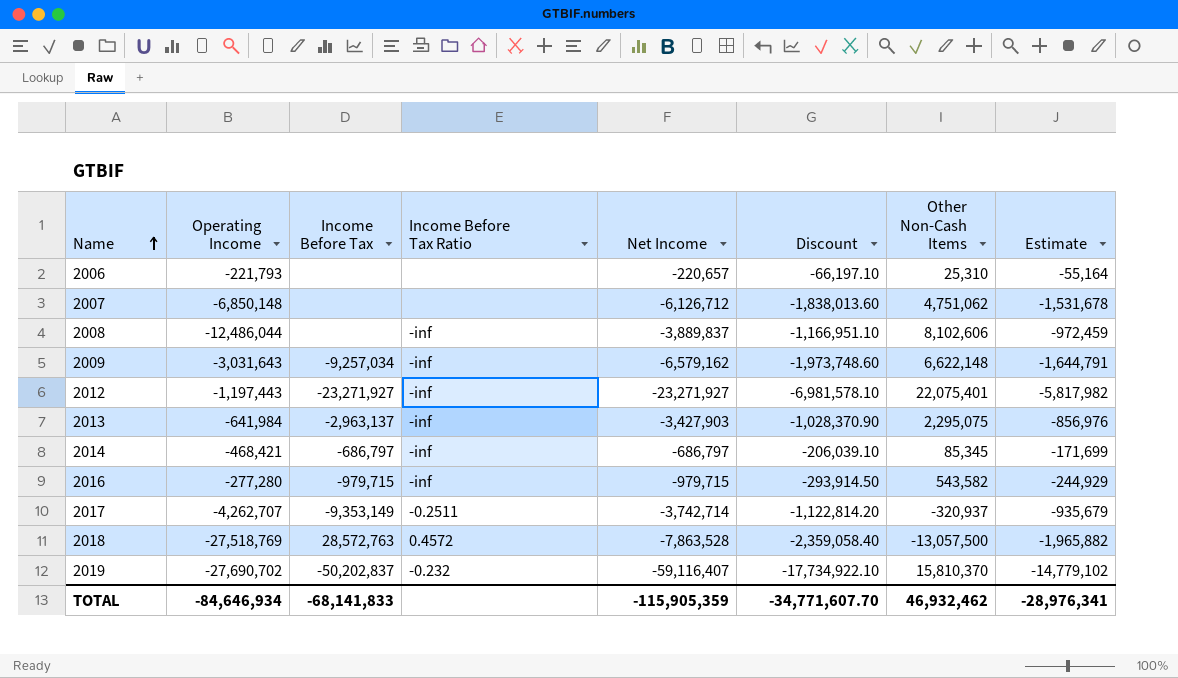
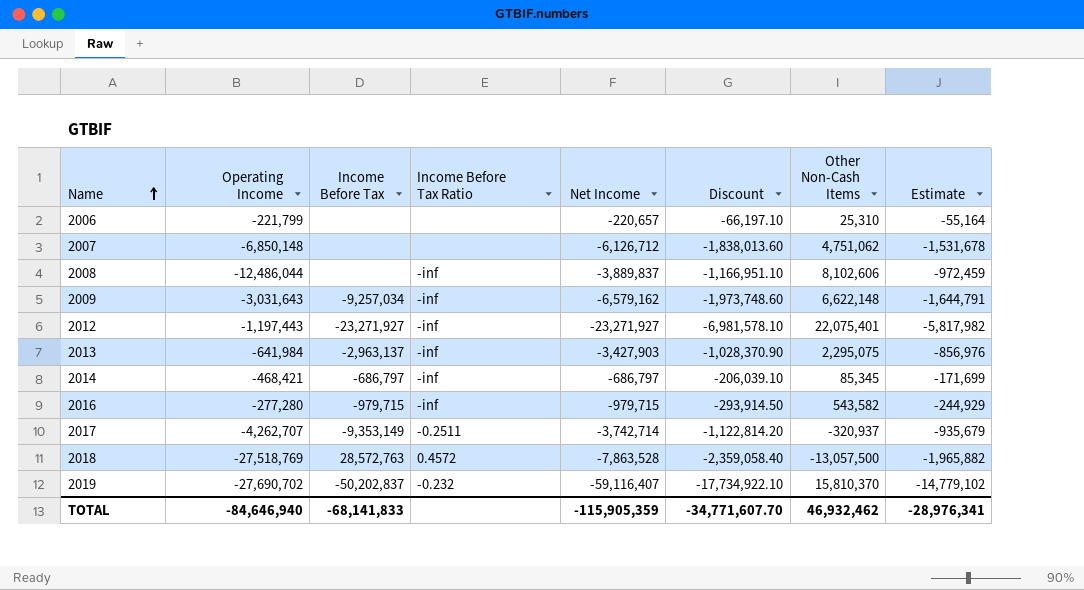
2006 | Operating Income: -221,793 -> -221,799
TOTAL | Operating Income: -84,646,934 -> -84,646,940

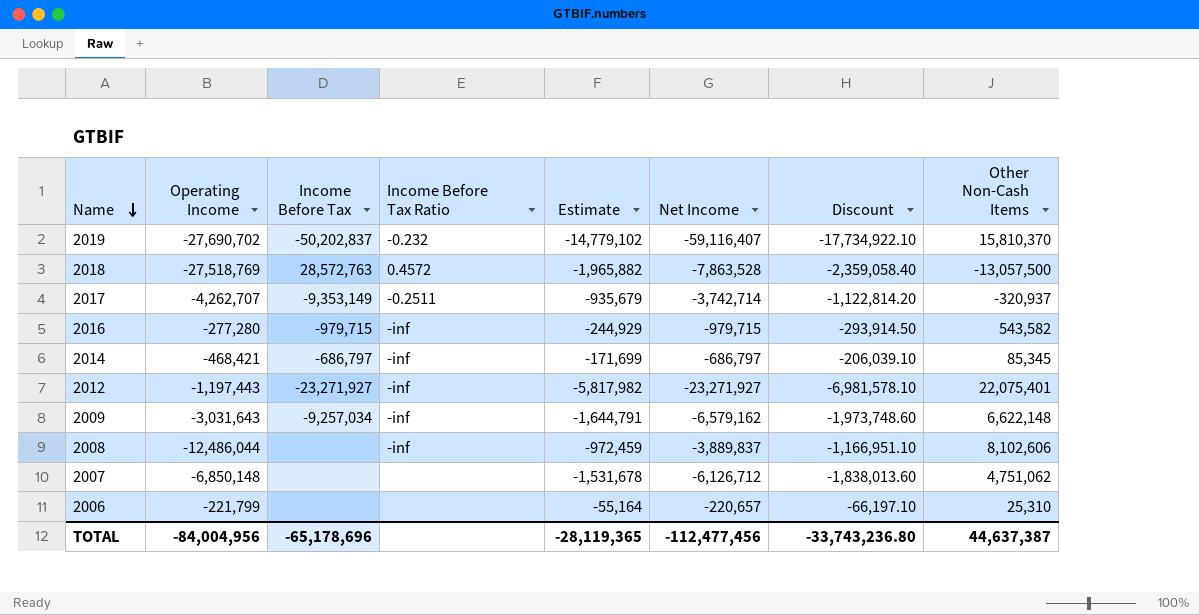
row order: Name ascending -> Name descending
column Estimate | position: 8 -> 5
row 2013: -641,984 | -2,963,137 | -inf | -3,427,903 | -1,028,370.90 | 2,295,075 | -856,976 -> none
TOTAL | Operating Income: -84,646,940 -> -84,004,956
TOTAL | Income Before Tax: -68,141,833 -> -65,178,696
TOTAL | Estimate: -28,976,341 -> -28,119,365
TOTAL | Net Income: -115,905,359 -> -112,477,456
TOTAL | Discount: -34,771,607.70 -> -33,743,236.80
TOTAL | Other Non-Cash Items: 46,932,462 -> 44,637,387

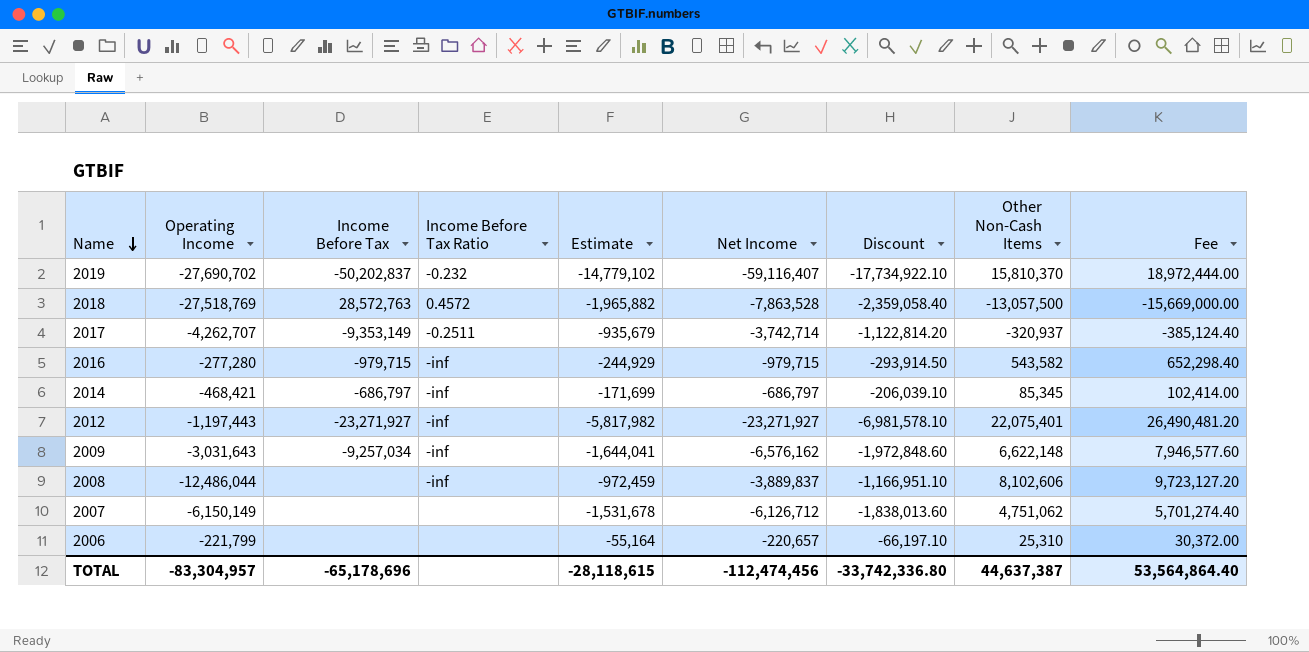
column Fee | formula: none -> [Other Non-Cash Items] * 1.2
2009 | Estimate: -1,644,791 -> -1,644,041
2009 | Net Income: -6,579,162 -> -6,576,162
2009 | Discount: -1,973,748.60 -> -1,972,848.60
2007 | Operating Income: -6,850,148 -> -6,150,149
TOTAL | Operating Income: -84,004,956 -> -83,304,957
TOTAL | Estimate: -28,119,365 -> -28,118,615
TOTAL | Net Income: -112,477,456 -> -112,474,456
TOTAL | Discount: -33,743,236.80 -> -33,742,336.80

